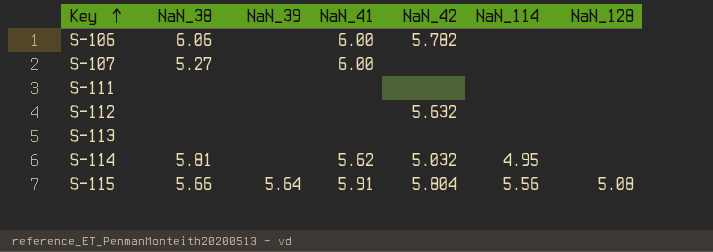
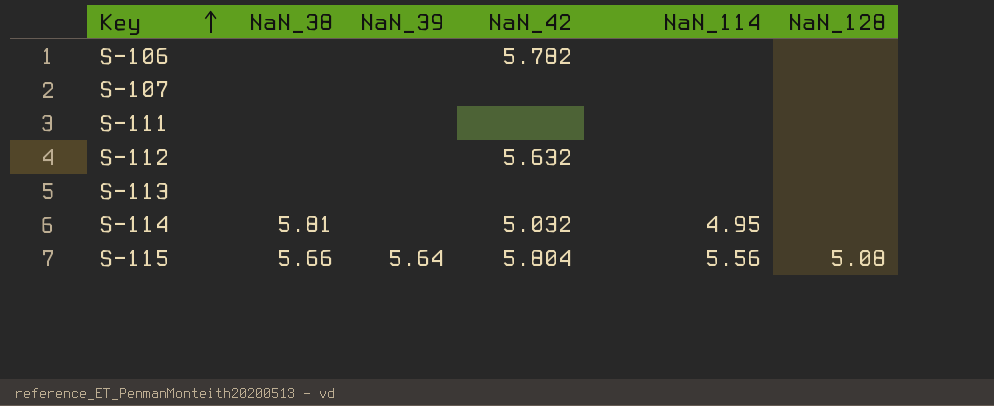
column NaN_41 | position: 4 -> none
S-106 | NaN_38: 6.06 -> none
S-107 | NaN_38: 5.27 -> none

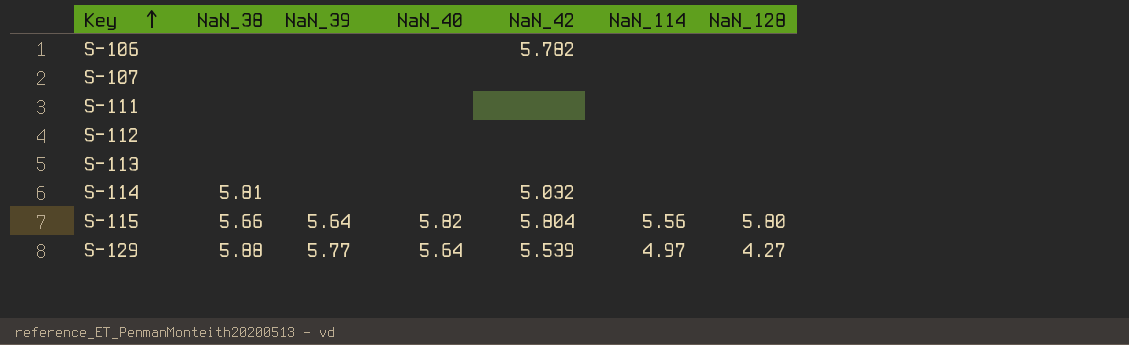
column NaN_40 | position: none -> 4
S-112 | NaN_42: 5.632 -> none
S-114 | NaN_114: 4.95 -> none
S-115 | NaN_128: 5.08 -> 5.80
row S-129: none -> 5.88 | 5.77 | 5.64 | 5.539 | 4.97 | 4.27

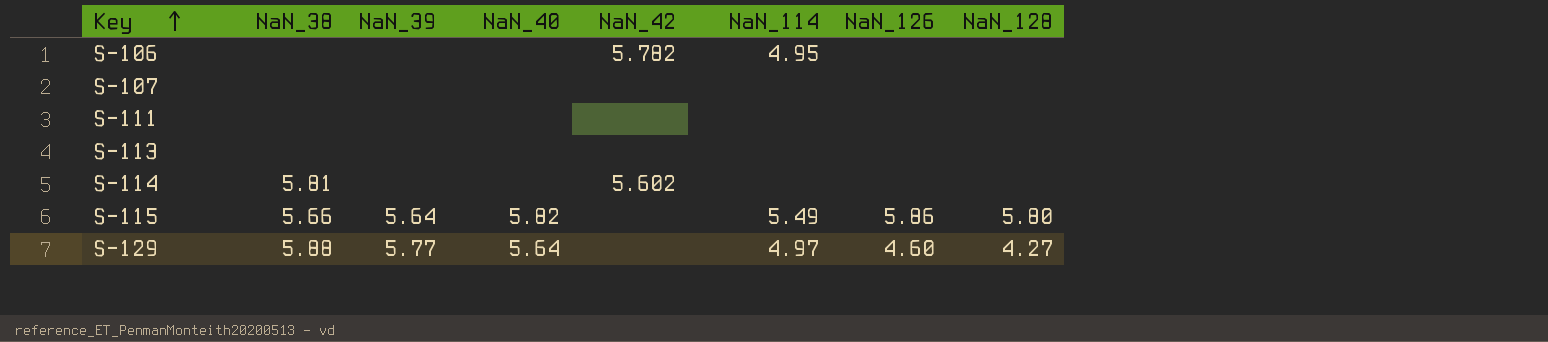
column NaN_126 | position: none -> 7
row S-112: none | none | none | none | none | none -> none
S-106 | NaN_114: none -> 4.95
S-114 | NaN_42: 5.032 -> 5.602
S-115 | NaN_42: 5.804 -> none
S-115 | NaN_114: 5.56 -> 5.49
S-129 | NaN_42: 5.539 -> none

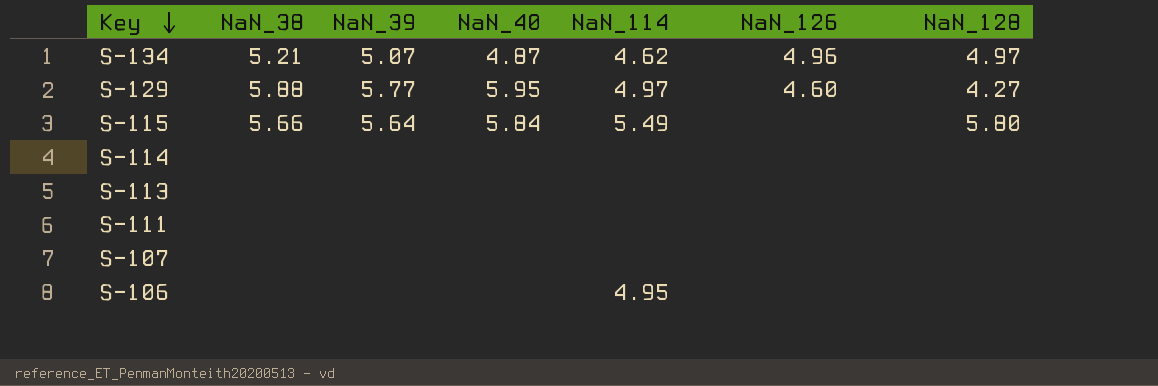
row order: Key ascending -> Key descending
column NaN_42 | position: 5 -> none
row S-134: none -> 5.21 | 5.07 | 4.87 | 4.62 | 4.96 | 4.97
S-129 | NaN_40: 5.64 -> 5.95
S-115 | NaN_40: 5.82 -> 5.84
S-115 | NaN_126: 5.86 -> none
S-114 | NaN_38: 5.81 -> none

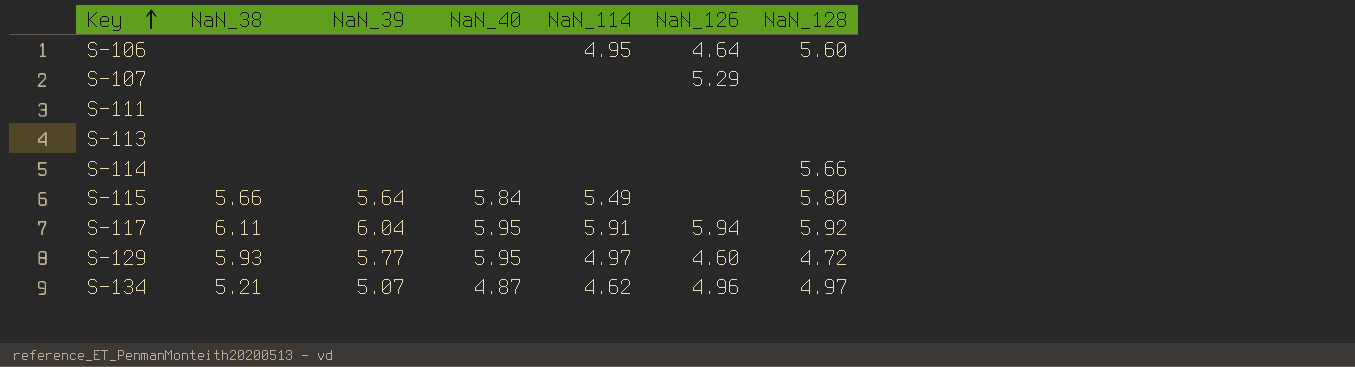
row order: Key descending -> Key ascending
S-106 | NaN_126: none -> 4.64
S-106 | NaN_128: none -> 5.60
S-107 | NaN_126: none -> 5.29
S-114 | NaN_128: none -> 5.66
row S-117: none -> 6.11 | 6.04 | 5.95 | 5.91 | 5.94 | 5.92
S-129 | NaN_38: 5.88 -> 5.93
S-129 | NaN_128: 4.27 -> 4.72

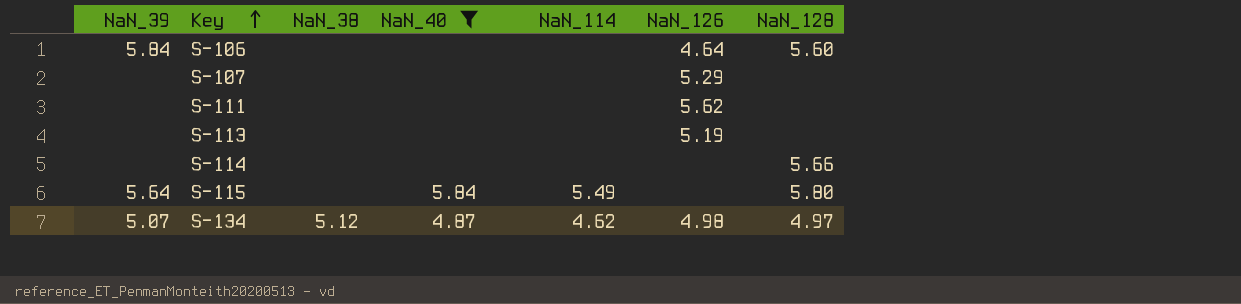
filter: none -> NaN_40 != 5.95
column NaN_39 | position: 3 -> 1
S-106 | NaN_39: none -> 5.84
S-106 | NaN_114: 4.95 -> none
S-111 | NaN_126: none -> 5.62
S-113 | NaN_126: none -> 5.19
S-115 | NaN_38: 5.66 -> none
S-134 | NaN_38: 5.21 -> 5.12
S-134 | NaN_126: 4.96 -> 4.98

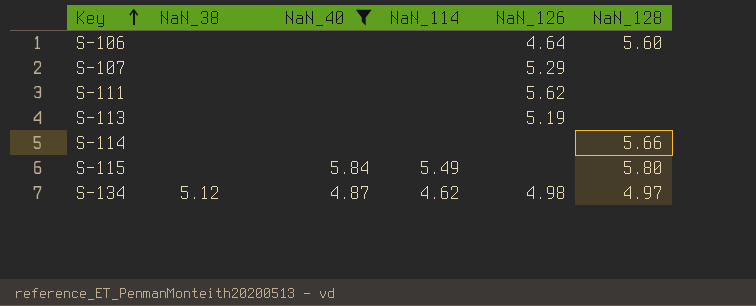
column NaN_39 | position: 1 -> none

